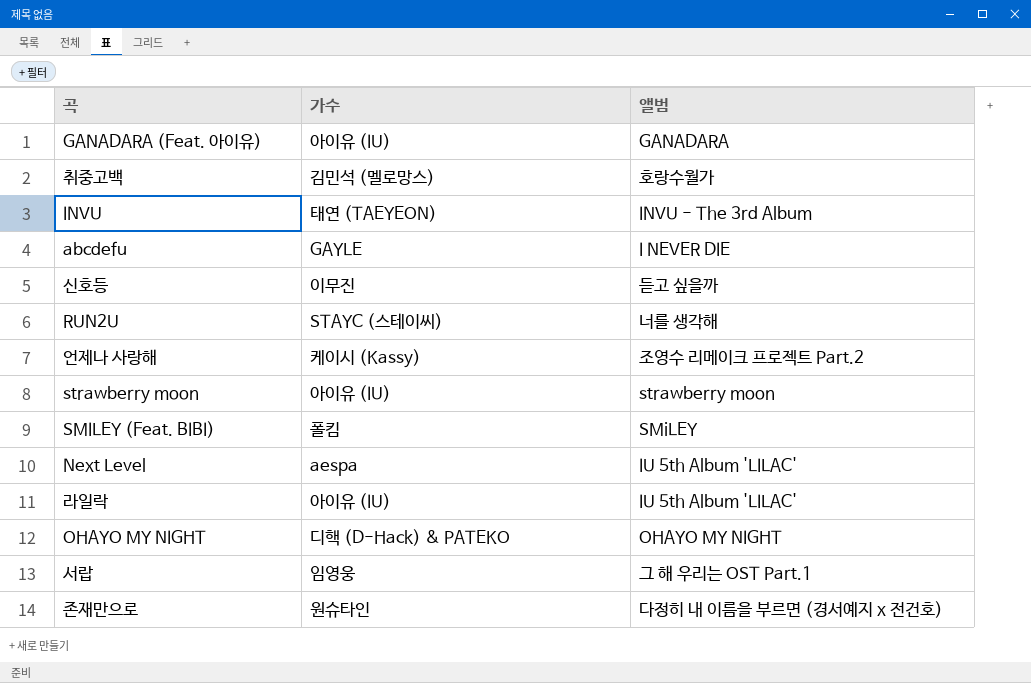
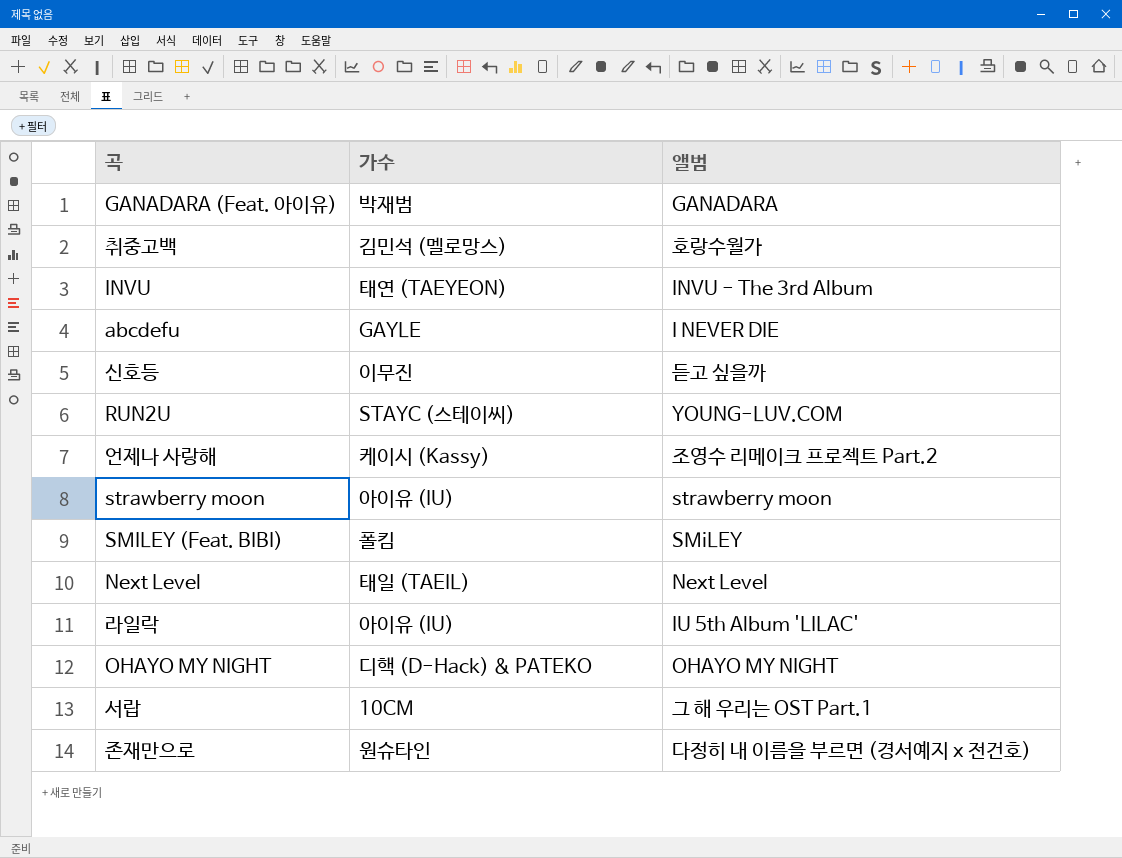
GANADARA (Feat. 아이유) | 가수: 아이유 (IU) -> 박재범
RUN2U | 앨범: 너를 생각해 -> YOUNG-LUV.COM
Next Level | 가수: aespa -> 태일 (TAEIL)
Next Level | 앨범: IU 5th Album 'LILAC' -> Next Level
서랍 | 가수: 임영웅 -> 10CM

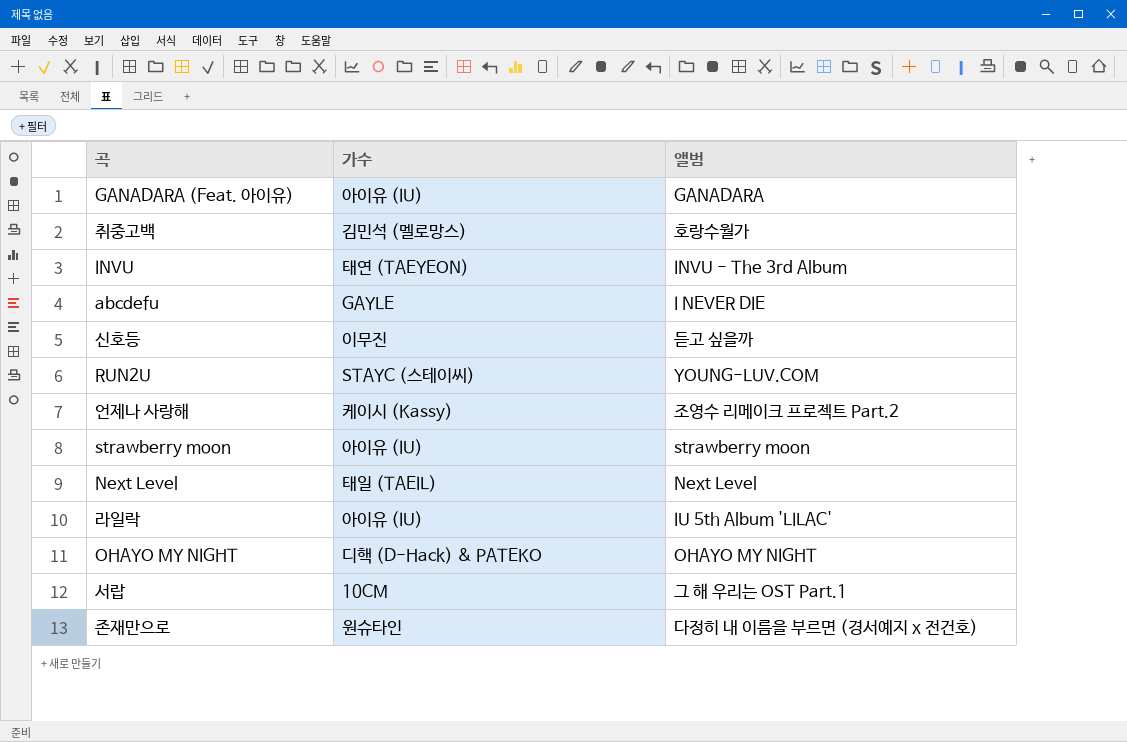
row SMILEY (Feat. BIBI): 폴킴 | SMiLEY -> none
GANADARA (Feat. 아이유) | 가수: 박재범 -> 아이유 (IU)

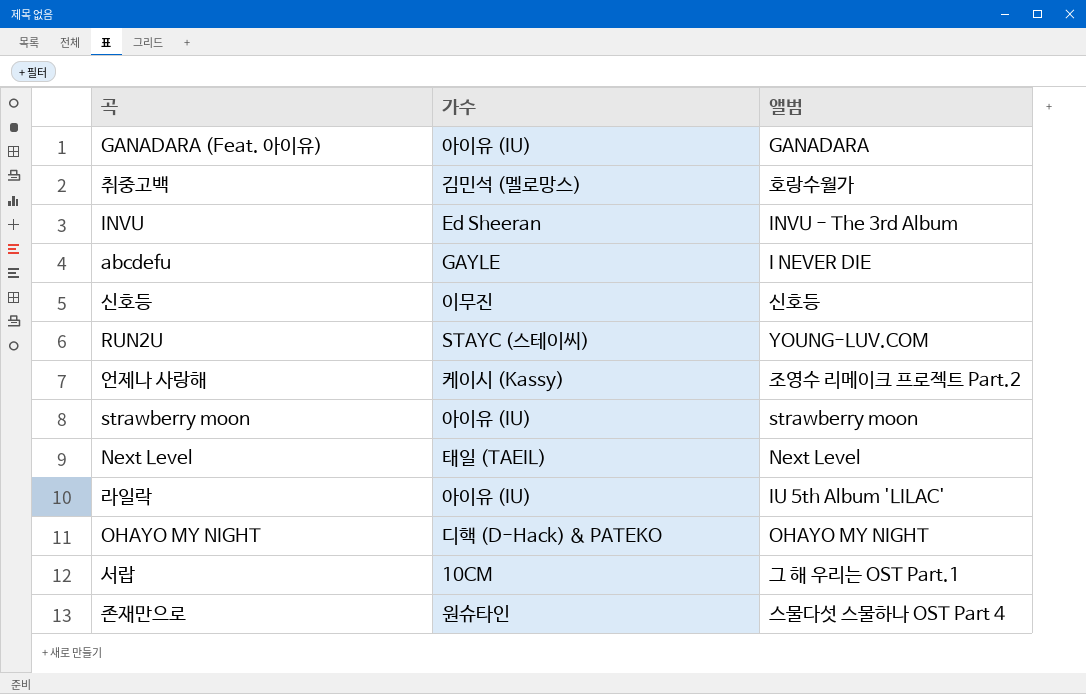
INVU | 가수: 태연 (TAEYEON) -> Ed Sheeran
신호등 | 앨범: 듣고 싶을까 -> 신호등
존재만으로 | 앨범: 다정히 내 이름을 부르면 (경서예지 x 전건호) -> 스물다섯 스물하나 OST Part 4

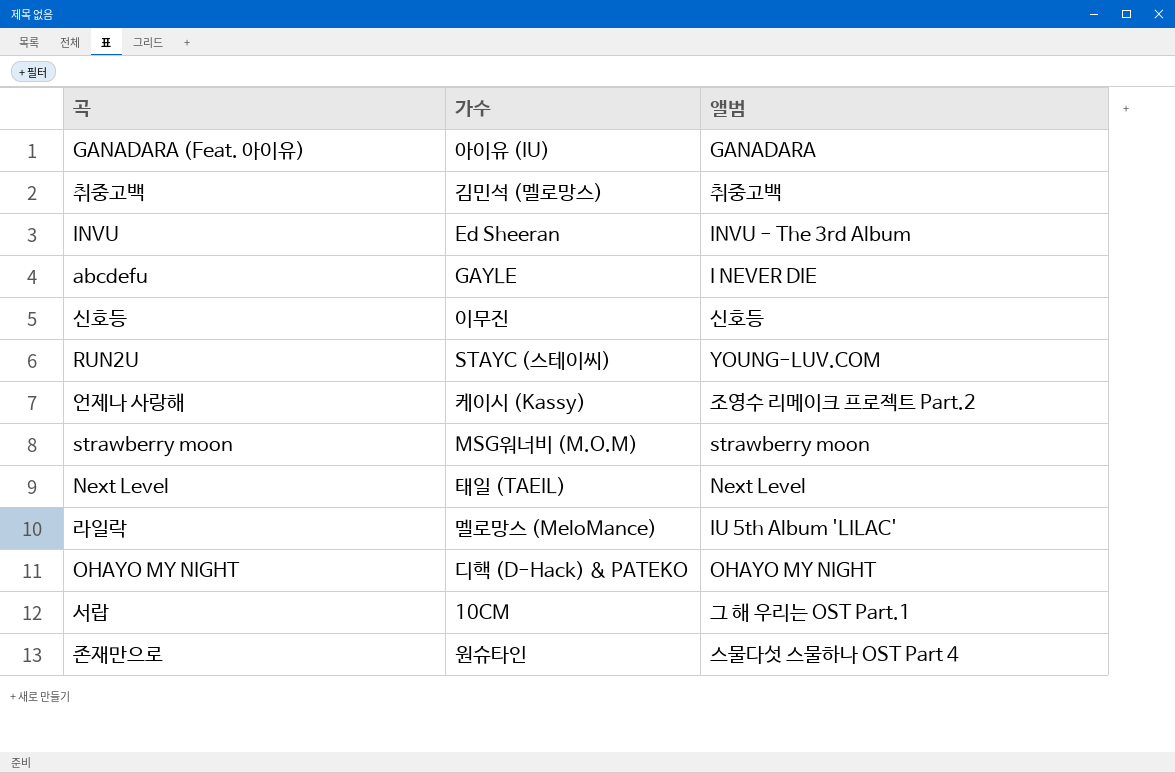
취중고백 | 앨범: 호랑수월가 -> 취중고백
strawberry moon | 가수: 아이유 (IU) -> MSG워너비 (M.O.M)
라일락 | 가수: 아이유 (IU) -> 멜로망스 (MeloMance)

